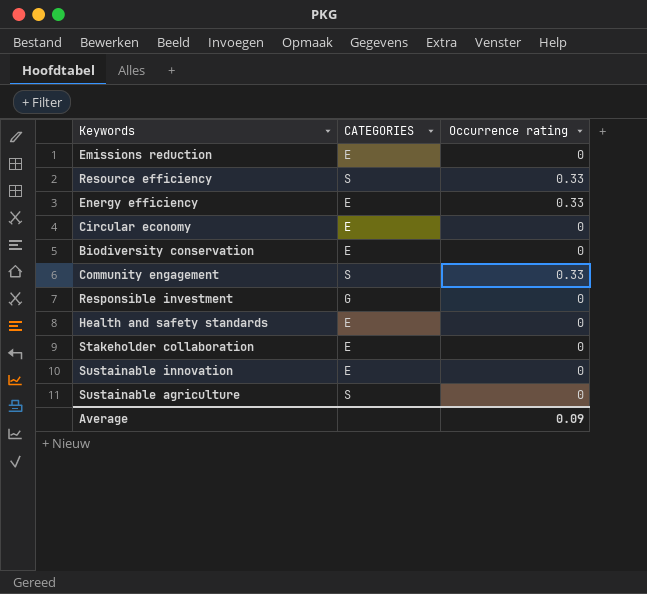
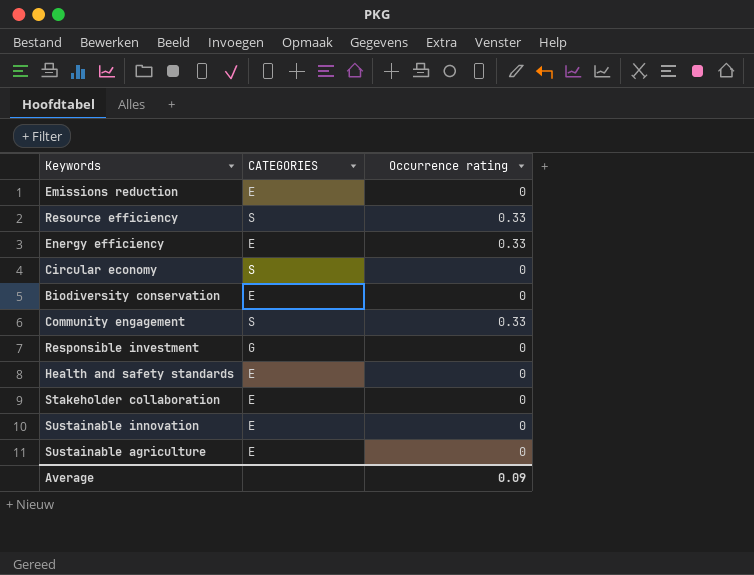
Circular economy | CATEGORIES: E -> S
Sustainable agriculture | CATEGORIES: S -> E

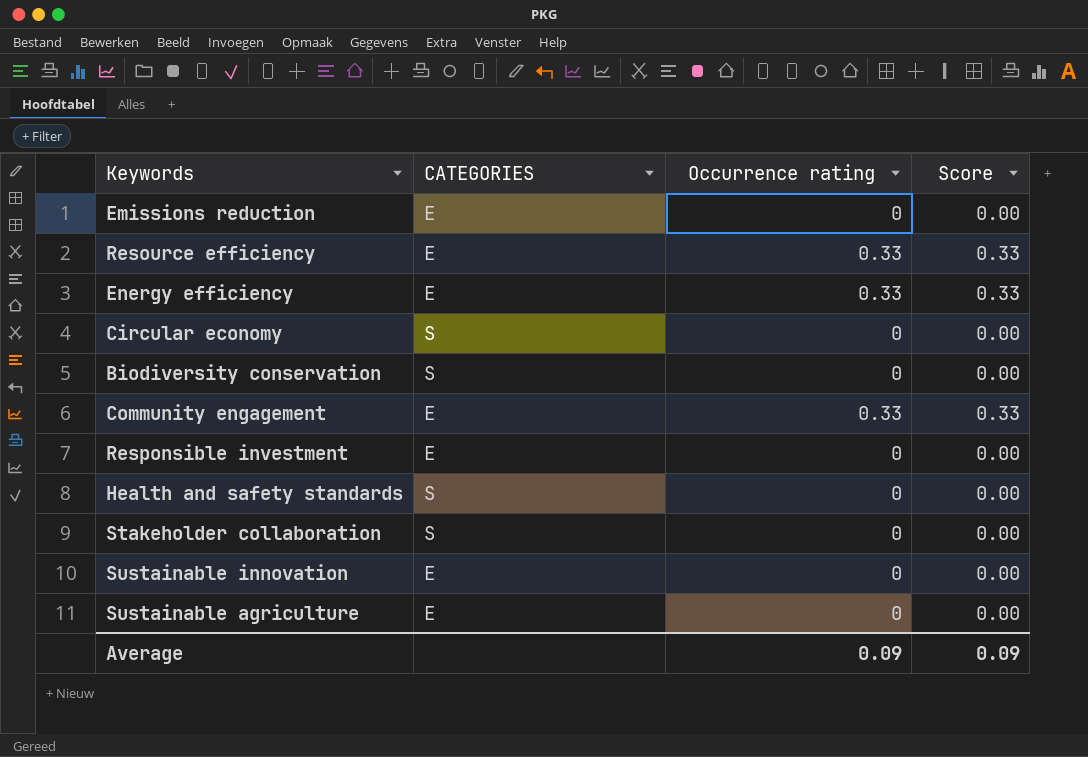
column Score | position: none -> 4
Resource efficiency | CATEGORIES: S -> E
Biodiversity conservation | CATEGORIES: E -> S
Community engagement | CATEGORIES: S -> E
Responsible investment | CATEGORIES: G -> E
Health and safety standards | CATEGORIES: E -> S
Stakeholder collaboration | CATEGORIES: E -> S

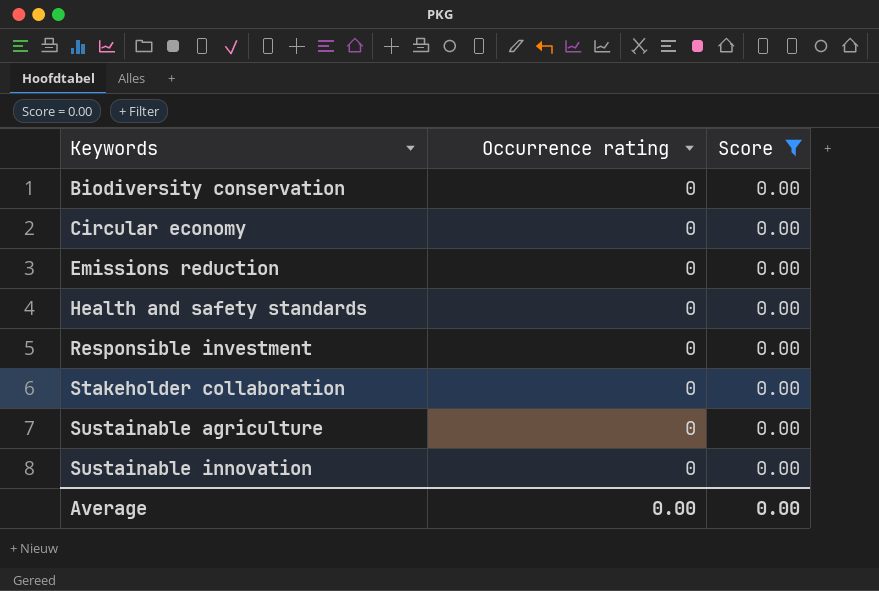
filter: none -> Score = 0.00
row order: none -> Keywords ascending
column CATEGORIES | position: 2 -> none
Average | Occurrence rating: 0.09 -> 0.00
Average | Score: 0.09 -> 0.00

